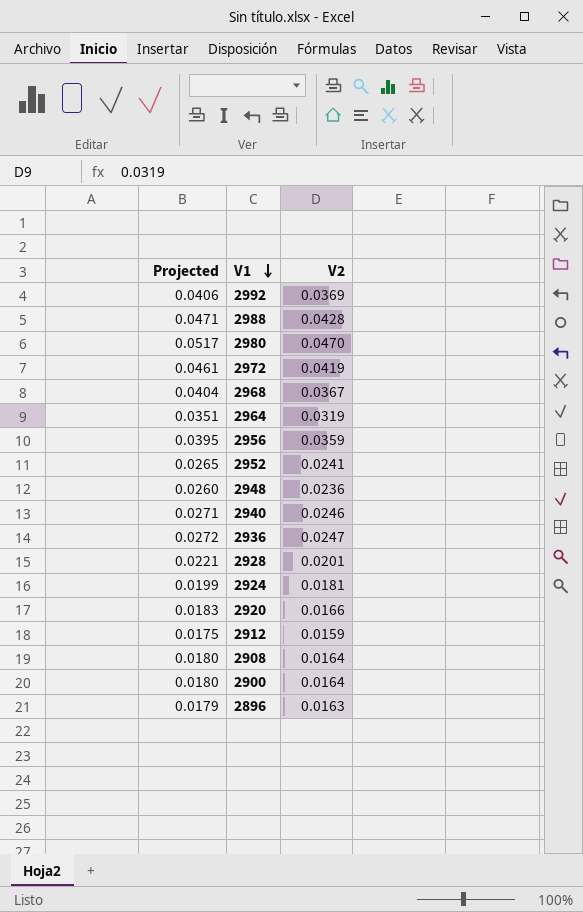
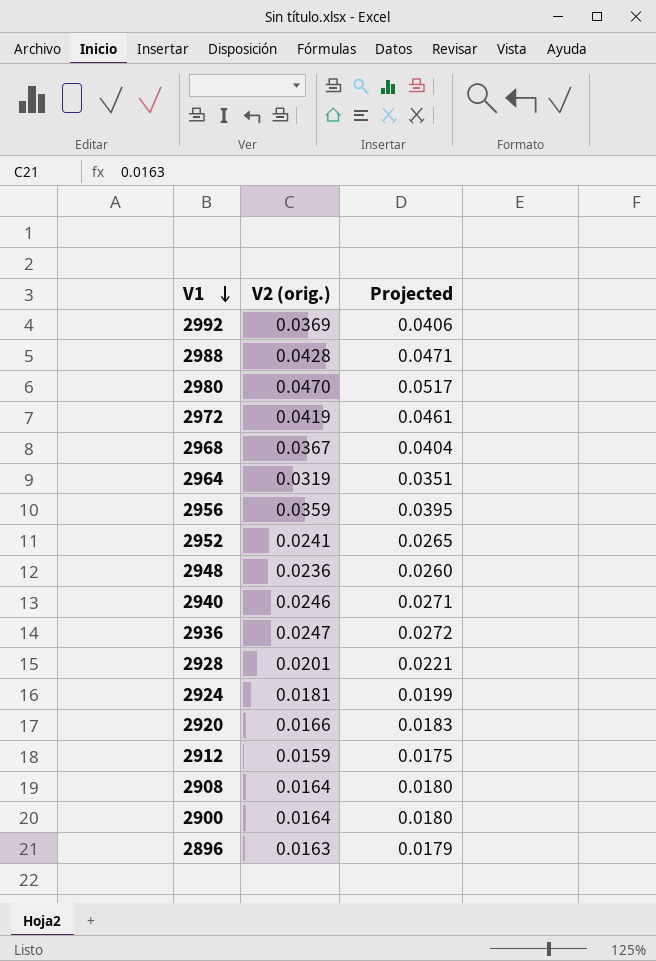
column name: V2 -> V2 (orig.)
column Projected | position: 1 -> 3

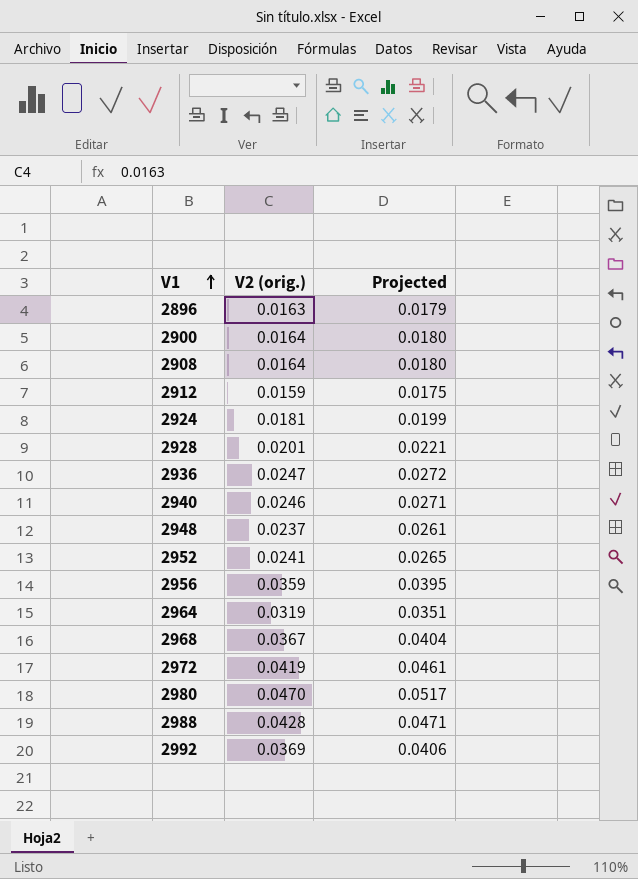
row order: V1 descending -> V1 ascending
row 2920: 0.0166 | 0.0183 -> none
2948 | V2 (orig.): 0.0236 -> 0.0237
2948 | Projected: 0.0260 -> 0.0261

